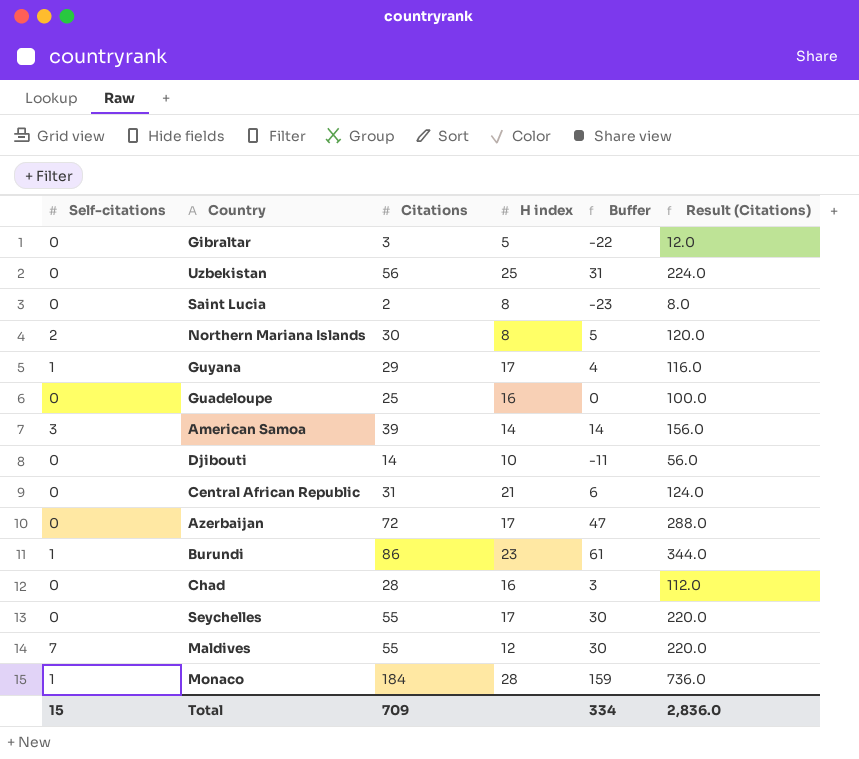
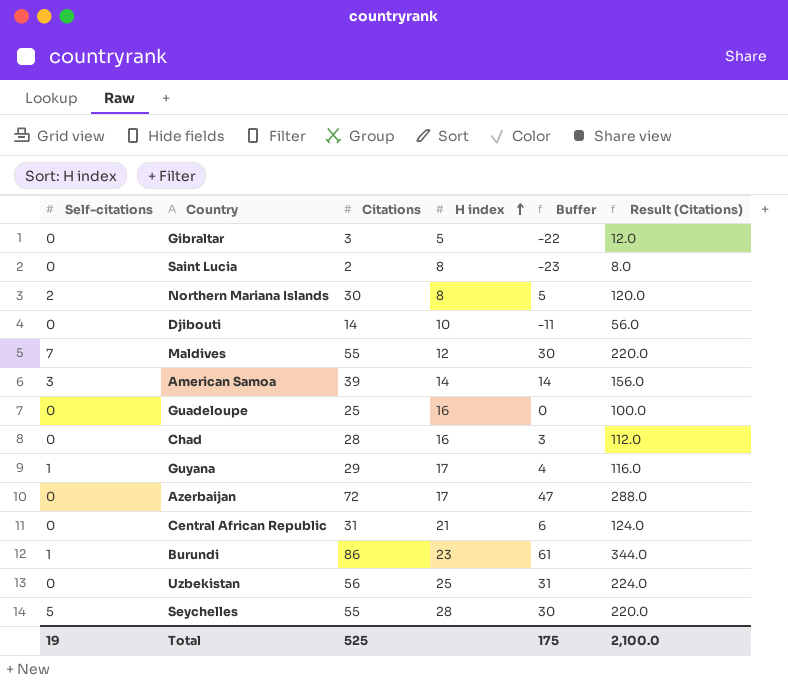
row order: none -> H index ascending
row Monaco: 1 | 184 | 28 | 159 | 736.0 -> none
Seychelles | Self-citations: 0 -> 5
Seychelles | H index: 17 -> 28
Total | Self-citations: 15 -> 19
Total | Citations: 709 -> 525
Total | Buffer: 334 -> 175
Total | Result (Citations): 2,836.0 -> 2,100.0

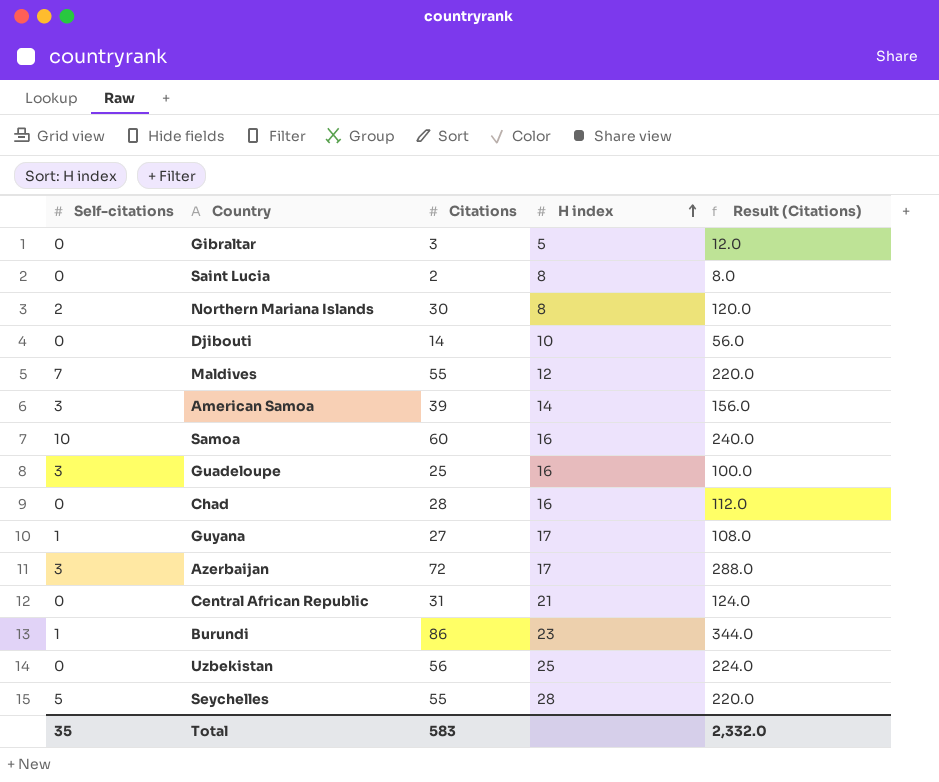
column Buffer | formula: [Citations] - 25 -> none
row Samoa: none -> 10 | 60 | 16 | 240.0
Guadeloupe | Self-citations: 0 -> 3
Guyana | Citations: 29 -> 27
Guyana | Result (Citations): 116.0 -> 108.0
Azerbaijan | Self-citations: 0 -> 3
Total | Self-citations: 19 -> 35
Total | Citations: 525 -> 583
Total | Result (Citations): 2,100.0 -> 2,332.0

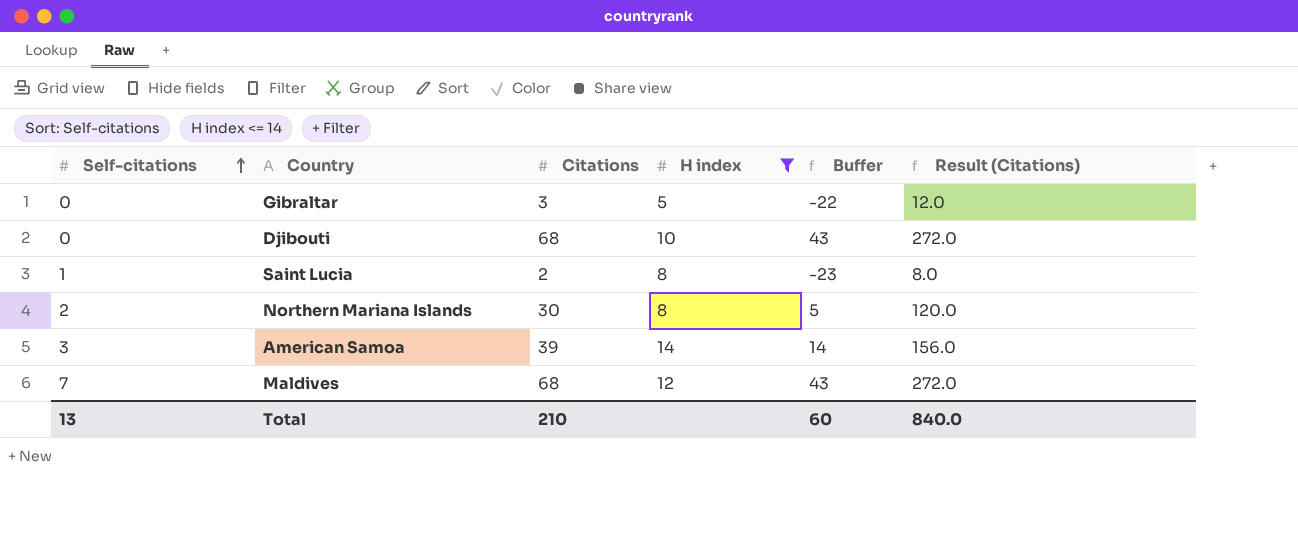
filter: none -> H index <= 14
row order: H index ascending -> Self-citations ascending
column Buffer | formula: none -> [Citations] - 25
Djibouti | Citations: 14 -> 68
Djibouti | Result (Citations): 56.0 -> 272.0
Saint Lucia | Self-citations: 0 -> 1
Maldives | Citations: 55 -> 68
Maldives | Result (Citations): 220.0 -> 272.0
Total | Self-citations: 35 -> 13
Total | Citations: 583 -> 210
Total | Result (Citations): 2,332.0 -> 840.0

